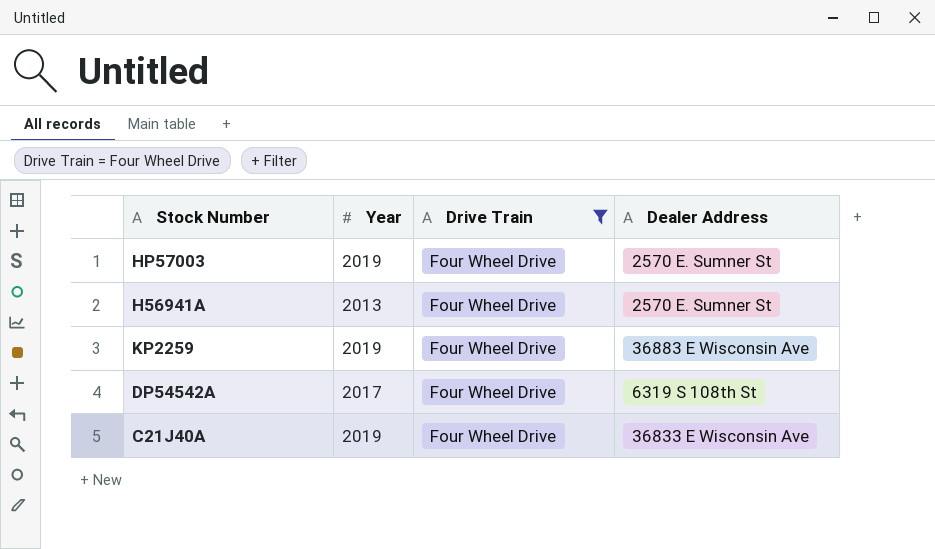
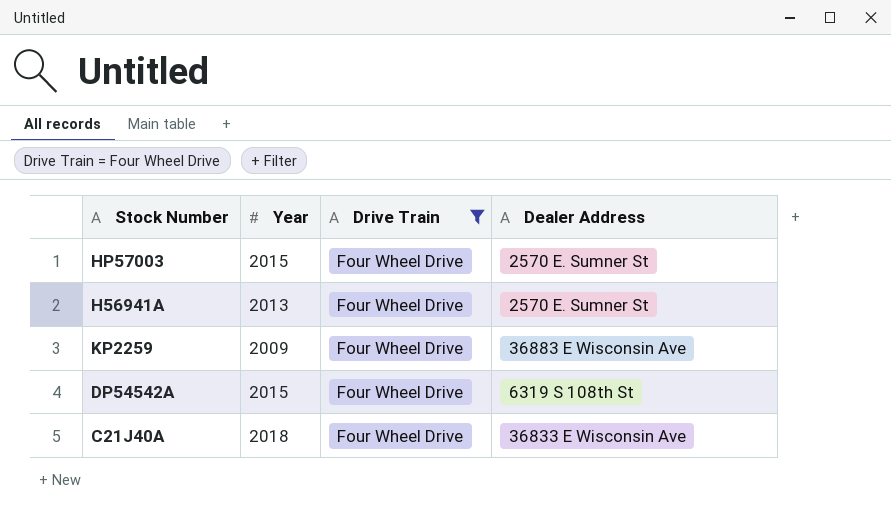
HP57003 | Year: 2019 -> 2015
KP2259 | Year: 2019 -> 2009
DP54542A | Year: 2017 -> 2015
C21J40A | Year: 2019 -> 2018

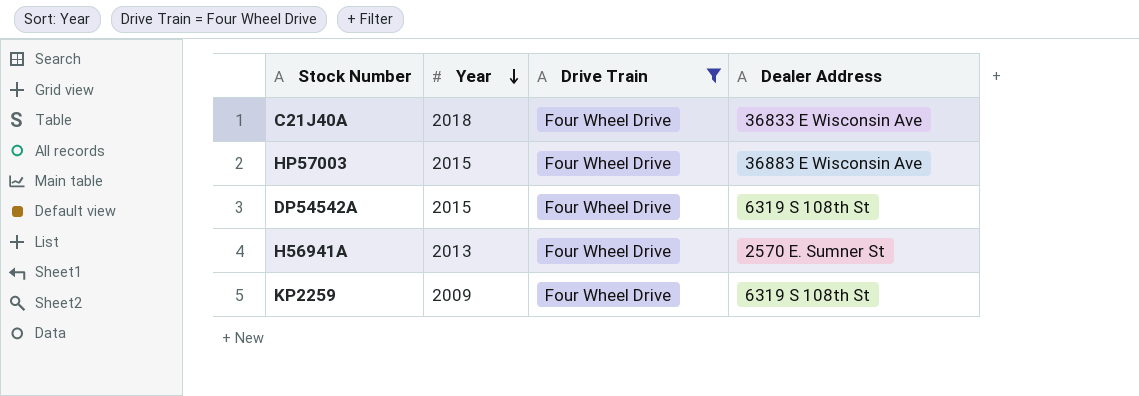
row order: none -> Year descending
HP57003 | Dealer Address: 2570 E. Sumner St -> 36883 E Wisconsin Ave
KP2259 | Dealer Address: 36883 E Wisconsin Ave -> 6319 S 108th St

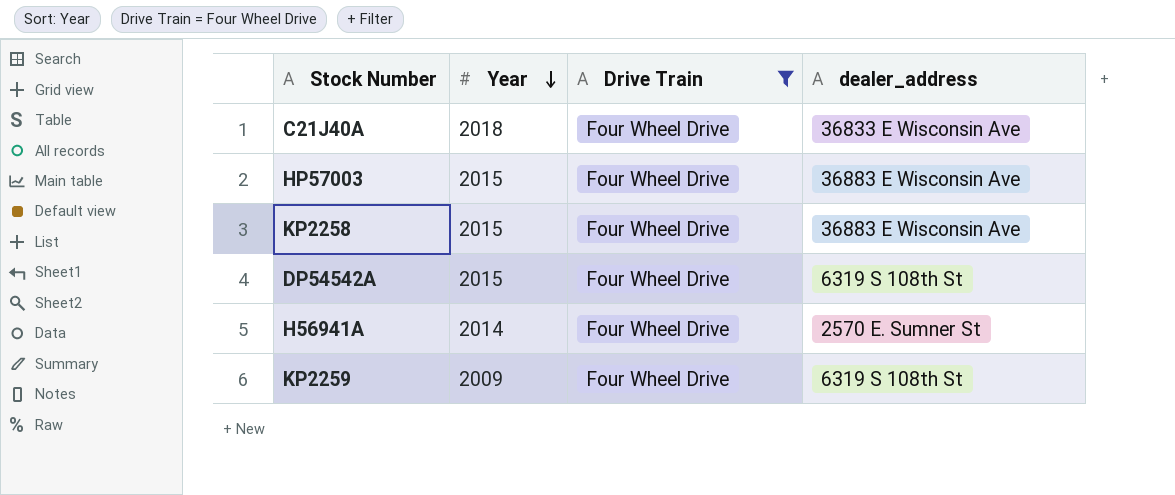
column name: Dealer Address -> dealer_address
row KP2258: none -> 2015 | Four Wheel Drive | 36883 E Wisconsin Ave
H56941A | Year: 2013 -> 2014

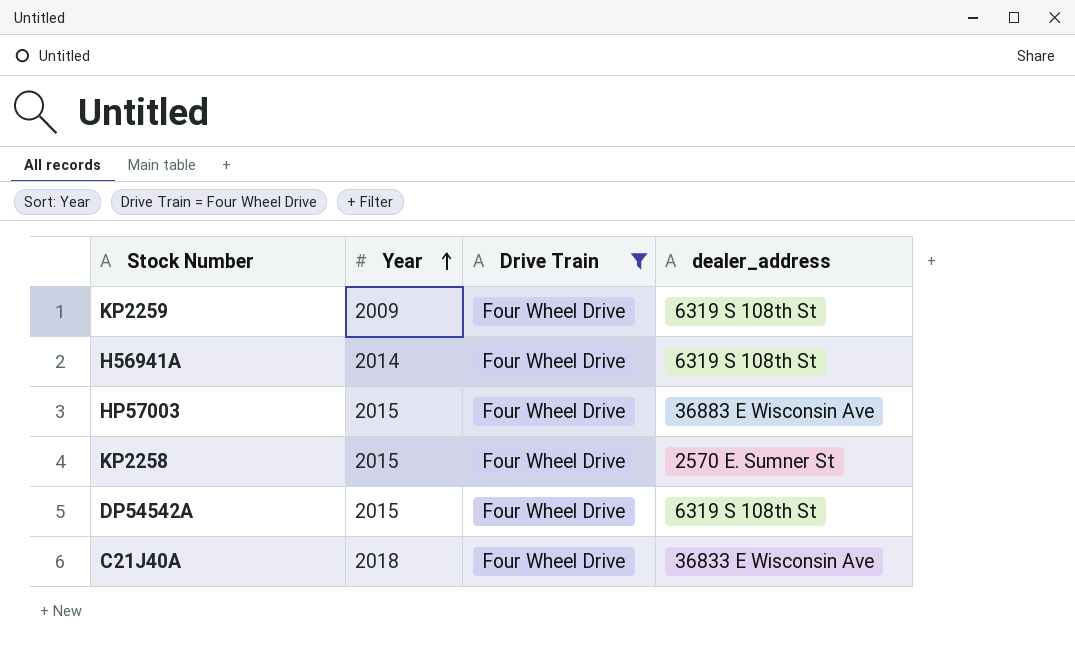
row order: Year descending -> Year ascending
H56941A | dealer_address: 2570 E. Sumner St -> 6319 S 108th St
KP2258 | dealer_address: 36883 E Wisconsin Ave -> 2570 E. Sumner St

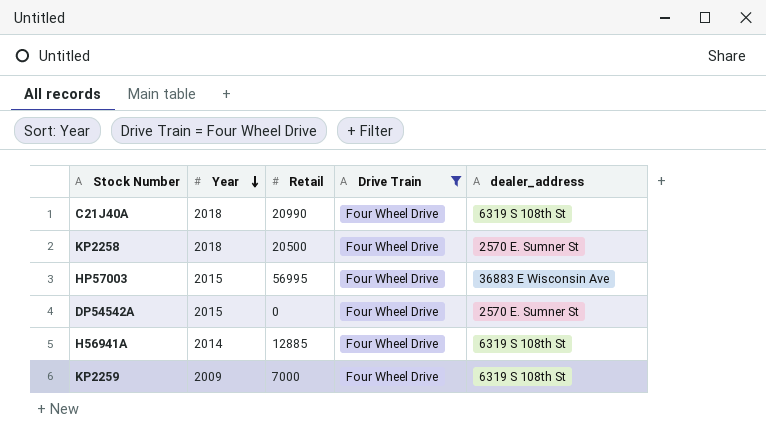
row order: Year ascending -> Year descending
column Retail | position: none -> 3
C21J40A | dealer_address: 36833 E Wisconsin Ave -> 6319 S 108th St
KP2258 | Year: 2015 -> 2018
DP54542A | dealer_address: 6319 S 108th St -> 2570 E. Sumner St

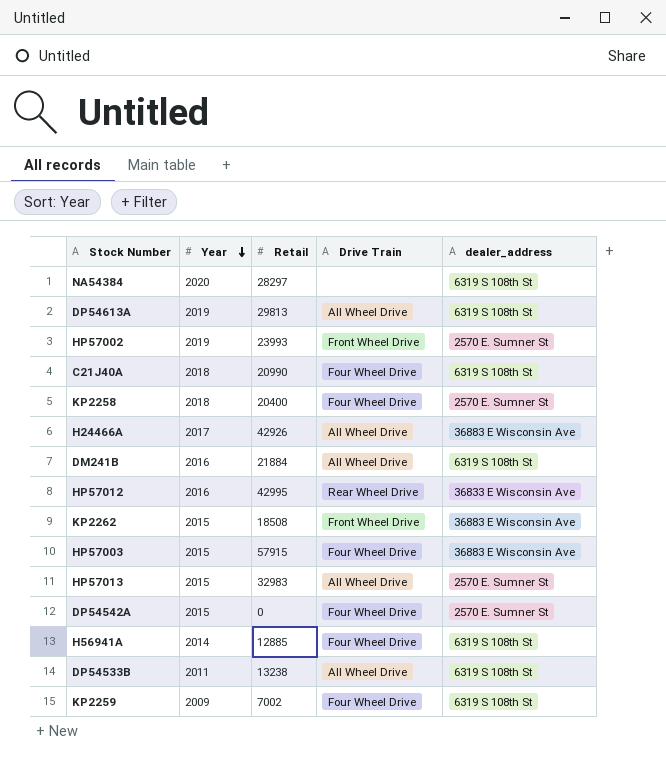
filter: Drive Train = Four Wheel Drive -> none
KP2258 | Retail: 20500 -> 20400
HP57003 | Retail: 56995 -> 57915
KP2259 | Retail: 7000 -> 7002

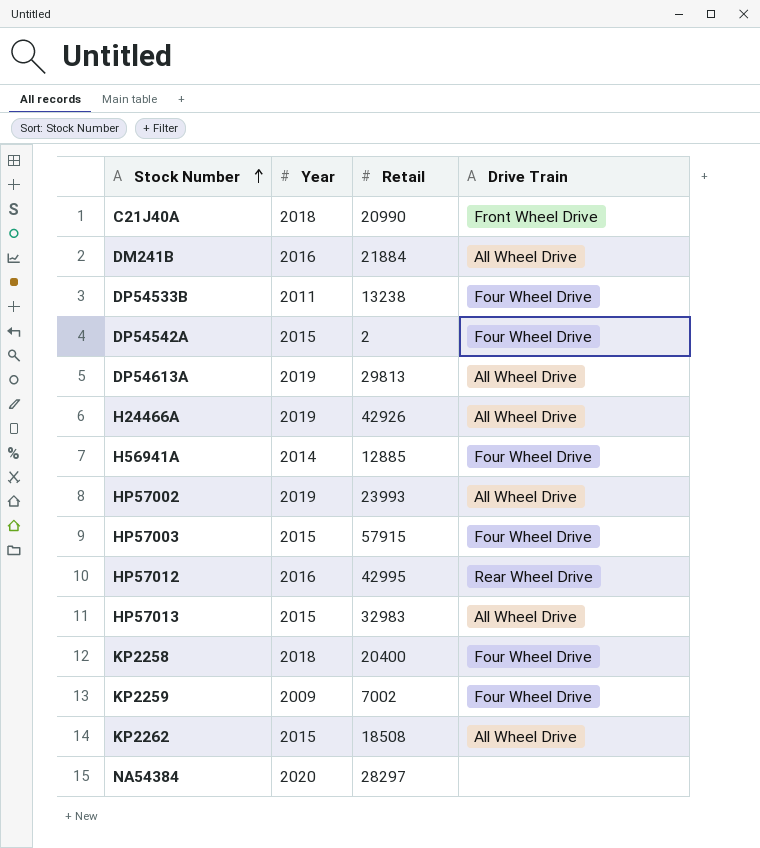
row order: Year descending -> Stock Number ascending
column dealer_address | position: 5 -> none
C21J40A | Drive Train: Four Wheel Drive -> Front Wheel Drive
DP54533B | Drive Train: All Wheel Drive -> Four Wheel Drive
DP54542A | Retail: 0 -> 2
H24466A | Year: 2017 -> 2019
HP57002 | Drive Train: Front Wheel Drive -> All Wheel Drive
KP2262 | Drive Train: Front Wheel Drive -> All Wheel Drive

